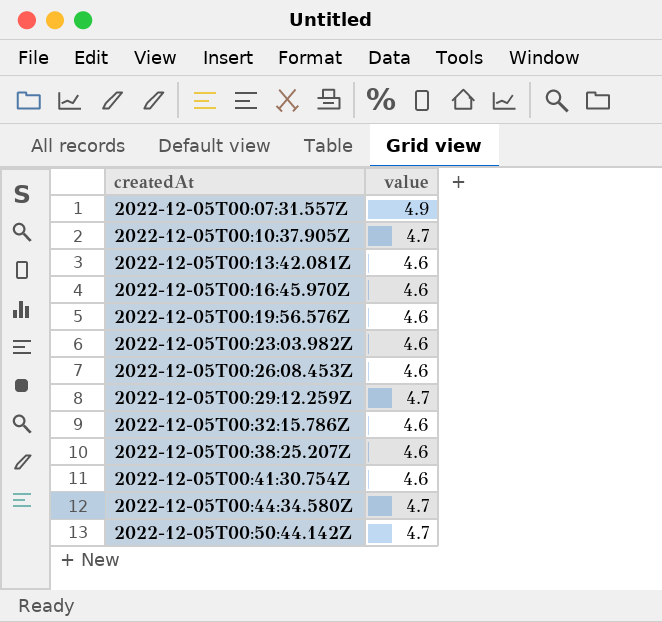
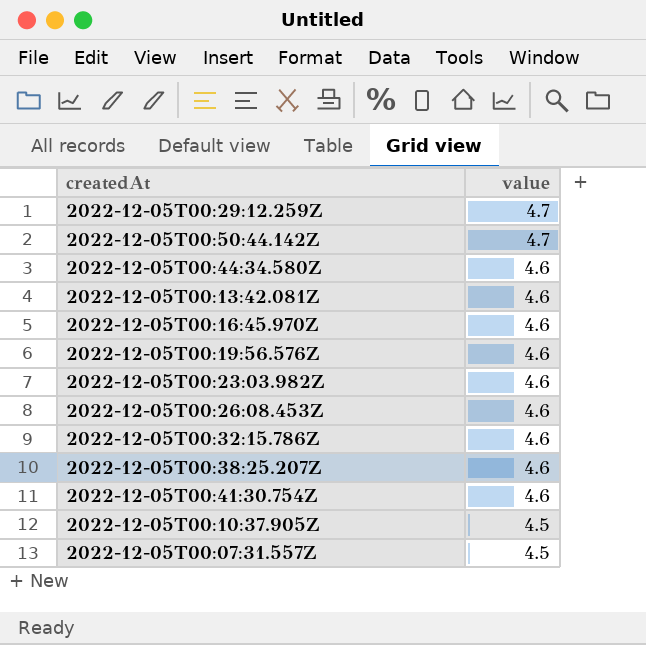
row order: createdAt ascending -> value descending
2022-12-05T00:44:34.580Z | value: 4.7 -> 4.6
2022-12-05T00:10:37.905Z | value: 4.7 -> 4.5
2022-12-05T00:07:31.557Z | value: 4.9 -> 4.5

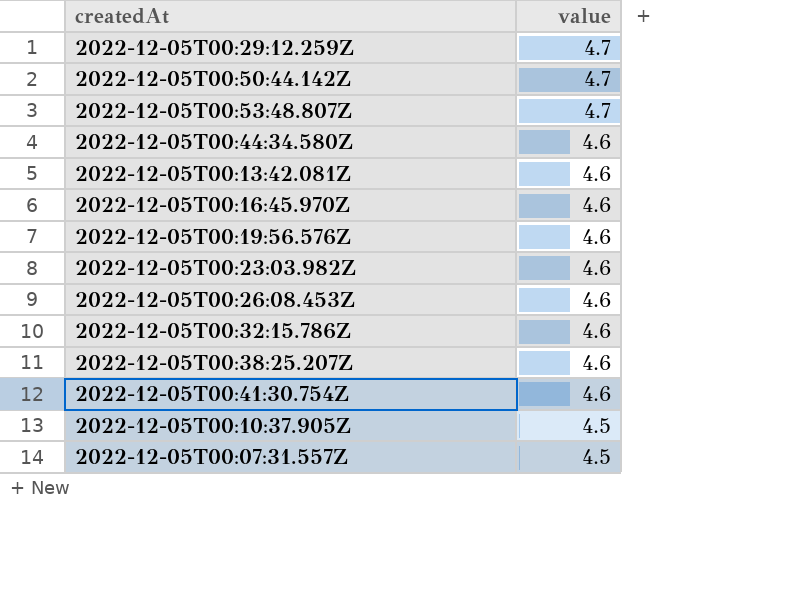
row 2022-12-05T00:53:48.807Z: none -> 4.7

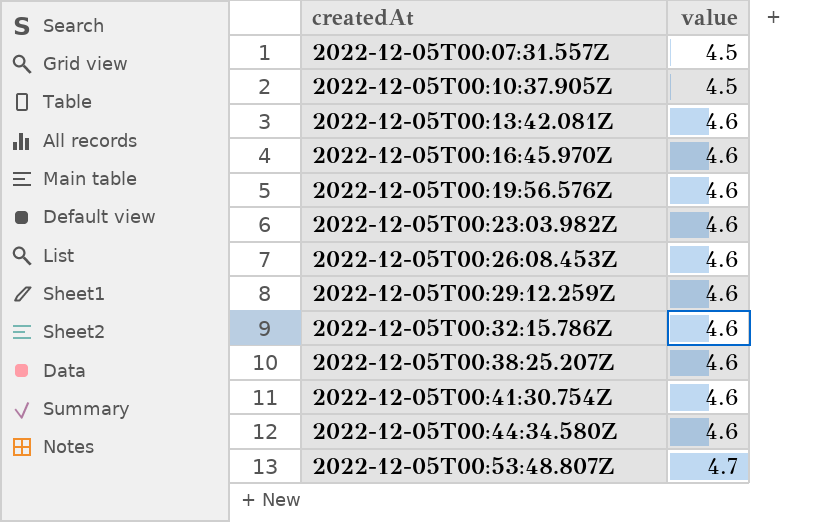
row order: value descending -> createdAt ascending
row 2022-12-05T00:50:44.142Z: 4.7 -> none
2022-12-05T00:29:12.259Z | value: 4.7 -> 4.6

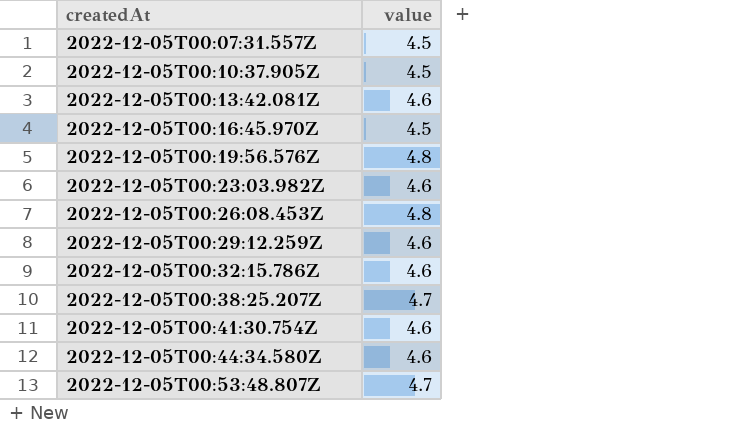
2022-12-05T00:16:45.970Z | value: 4.6 -> 4.5
2022-12-05T00:19:56.576Z | value: 4.6 -> 4.8
2022-12-05T00:26:08.453Z | value: 4.6 -> 4.8
2022-12-05T00:38:25.207Z | value: 4.6 -> 4.7

